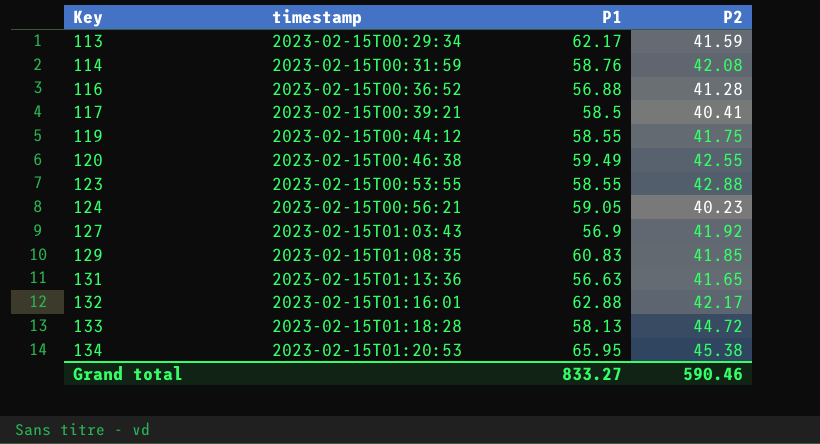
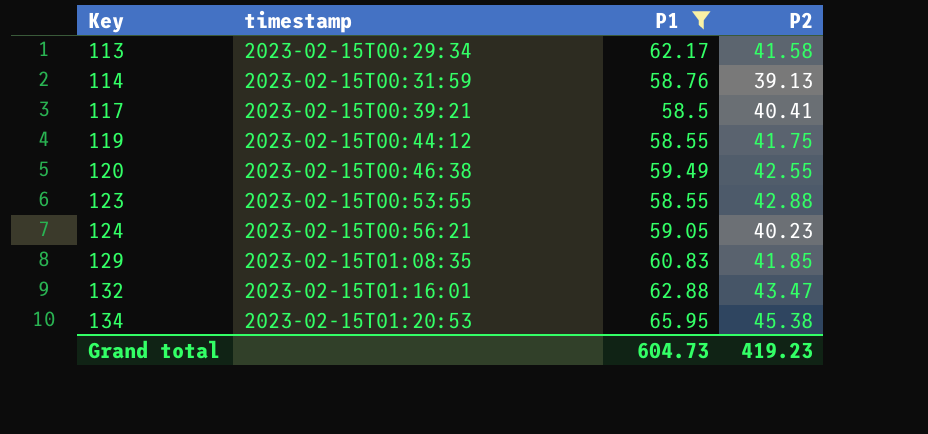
filter: none -> P1 >= 58.5
113 | P2: 41.59 -> 41.58
114 | P2: 42.08 -> 39.13
132 | P2: 42.17 -> 43.47
Grand total | P1: 833.27 -> 604.73
Grand total | P2: 590.46 -> 419.23

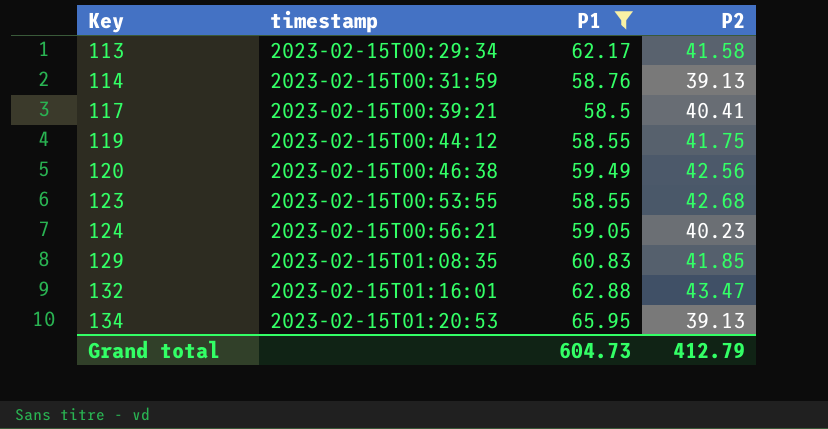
120 | P2: 42.55 -> 42.56
123 | P2: 42.88 -> 42.68
134 | P2: 45.38 -> 39.13
Grand total | P2: 419.23 -> 412.79

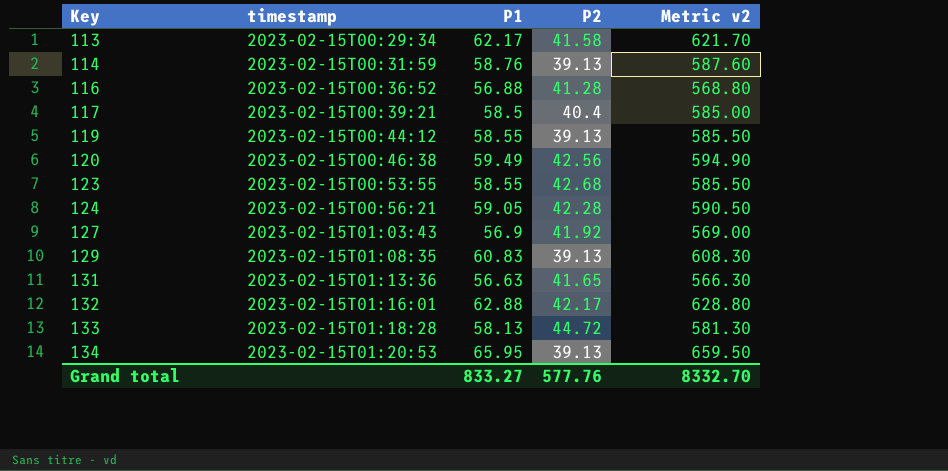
filter: P1 >= 58.5 -> none
column Metric v2 | formula: none -> [P1] * 10
117 | P2: 40.41 -> 40.4
119 | P2: 41.75 -> 39.13
124 | P2: 40.23 -> 42.28
129 | P2: 41.85 -> 39.13
132 | P2: 43.47 -> 42.17
Grand total | P1: 604.73 -> 833.27
Grand total | P2: 412.79 -> 577.76

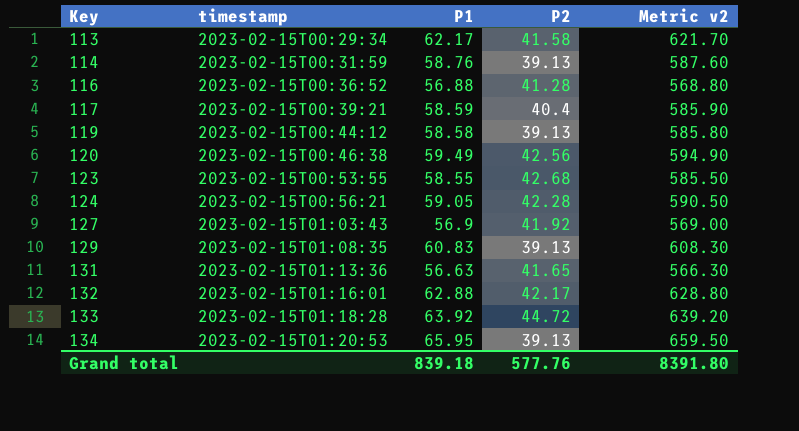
117 | P1: 58.5 -> 58.59
117 | Metric v2: 585.00 -> 585.90
119 | P1: 58.55 -> 58.58
119 | Metric v2: 585.50 -> 585.80
133 | P1: 58.13 -> 63.92
133 | Metric v2: 581.30 -> 639.20
Grand total | P1: 833.27 -> 839.18
Grand total | Metric v2: 8332.70 -> 8391.80

